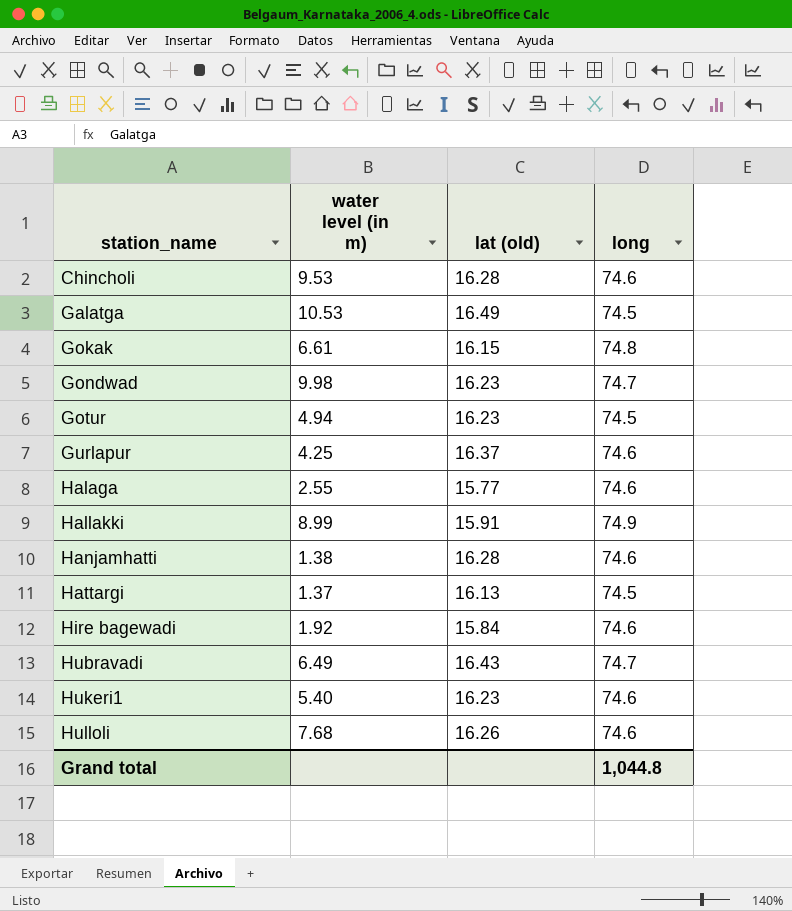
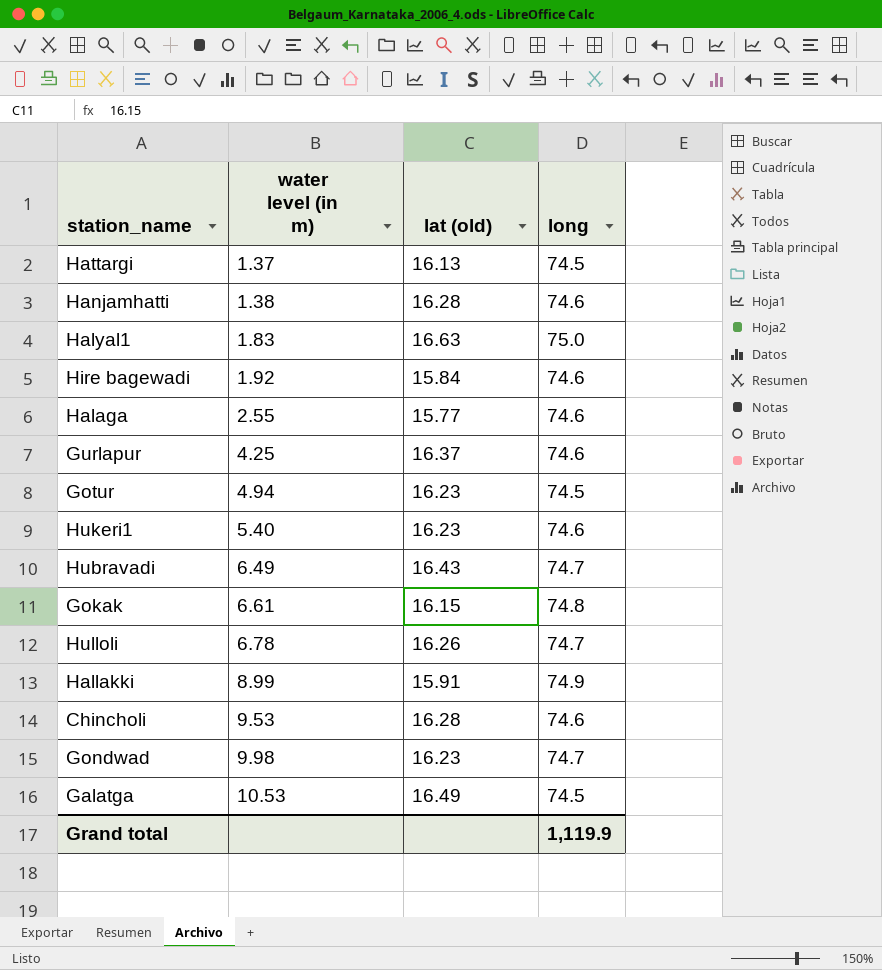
row order: station_name ascending -> water level (in m) ascending
row Halyal1: none -> 1.83 | 16.63 | 75.0
Hulloli | water level (in m): 7.68 -> 6.78
Hulloli | long: 74.6 -> 74.7
Grand total | long: 1,044.8 -> 1,119.9

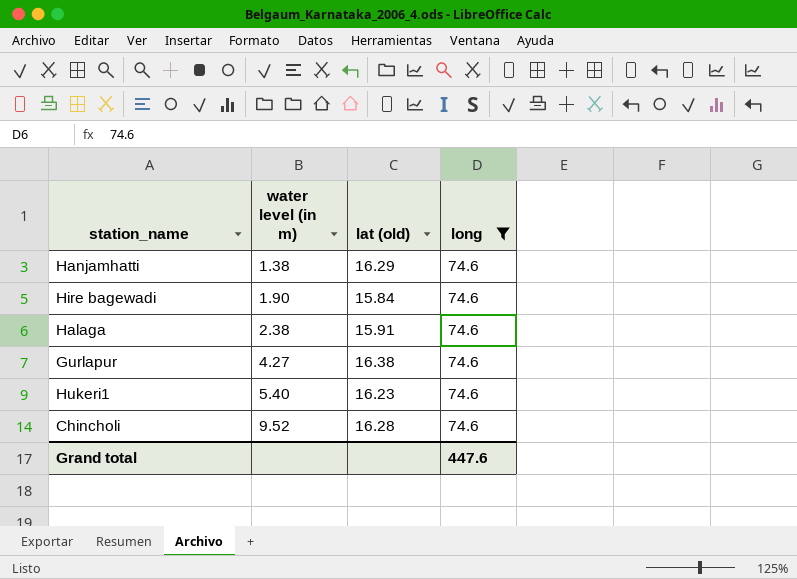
filter: none -> long = 74.6
Hanjamhatti | lat (old): 16.28 -> 16.29
Hire bagewadi | water level (in m): 1.92 -> 1.90
Halaga | water level (in m): 2.55 -> 2.38
Halaga | lat (old): 15.77 -> 15.91
Gurlapur | water level (in m): 4.25 -> 4.27
Gurlapur | lat (old): 16.37 -> 16.38
Chincholi | water level (in m): 9.53 -> 9.52
Grand total | long: 1,119.9 -> 447.6

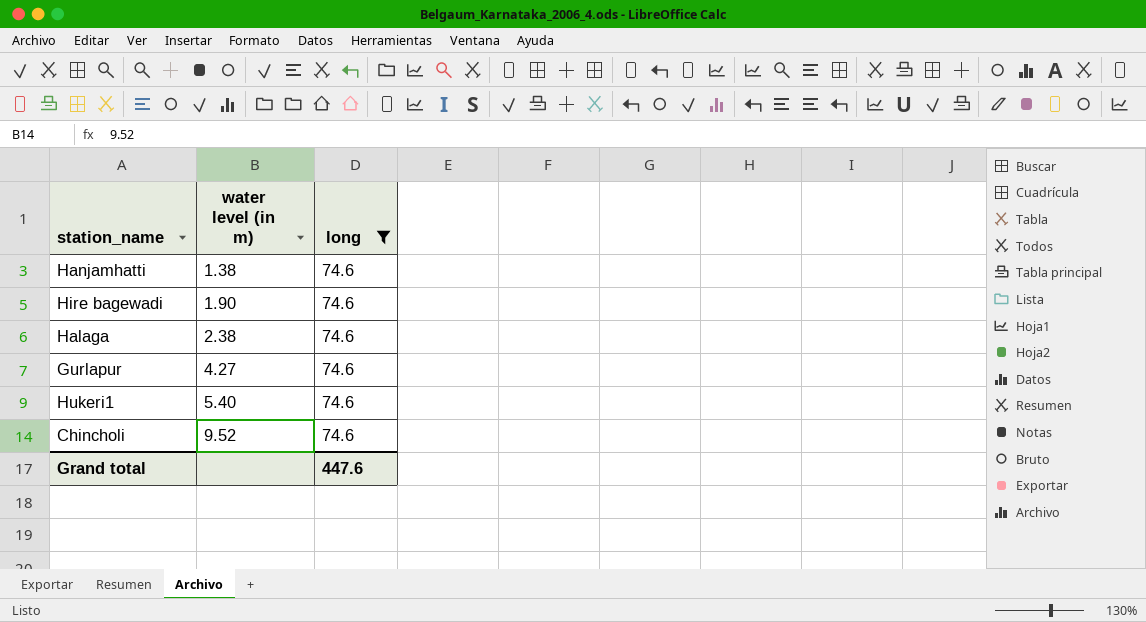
column lat (old) | position: 3 -> none

